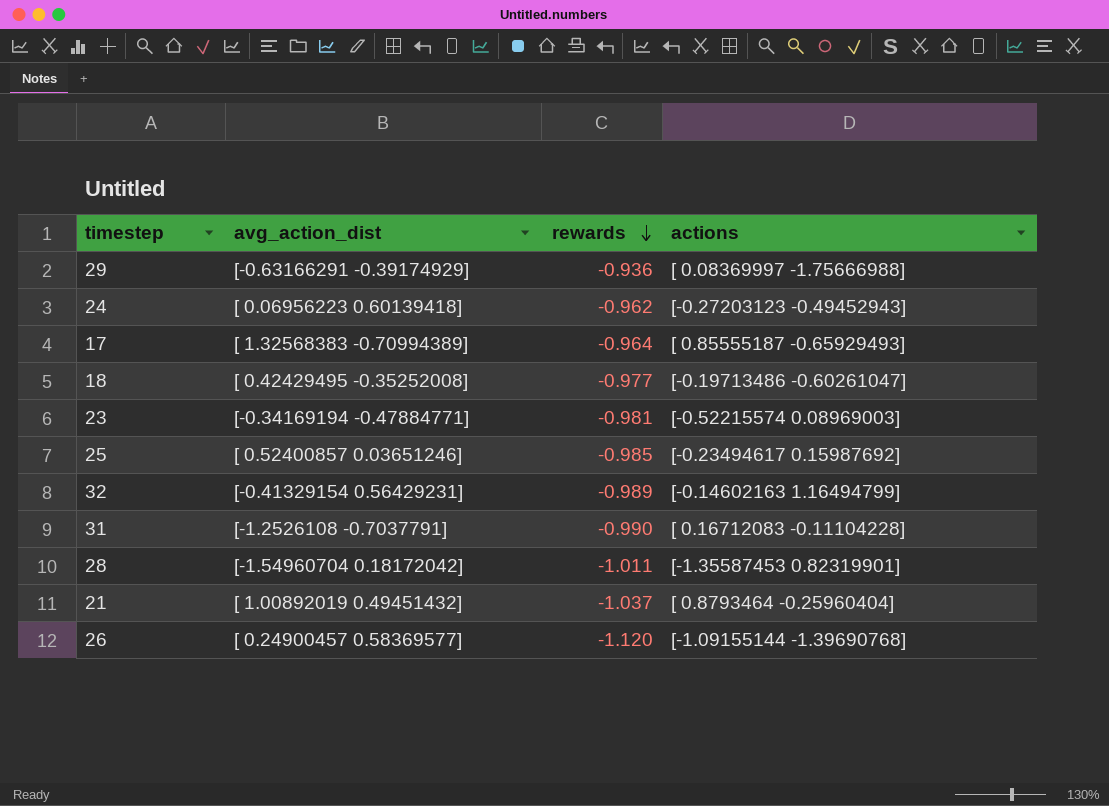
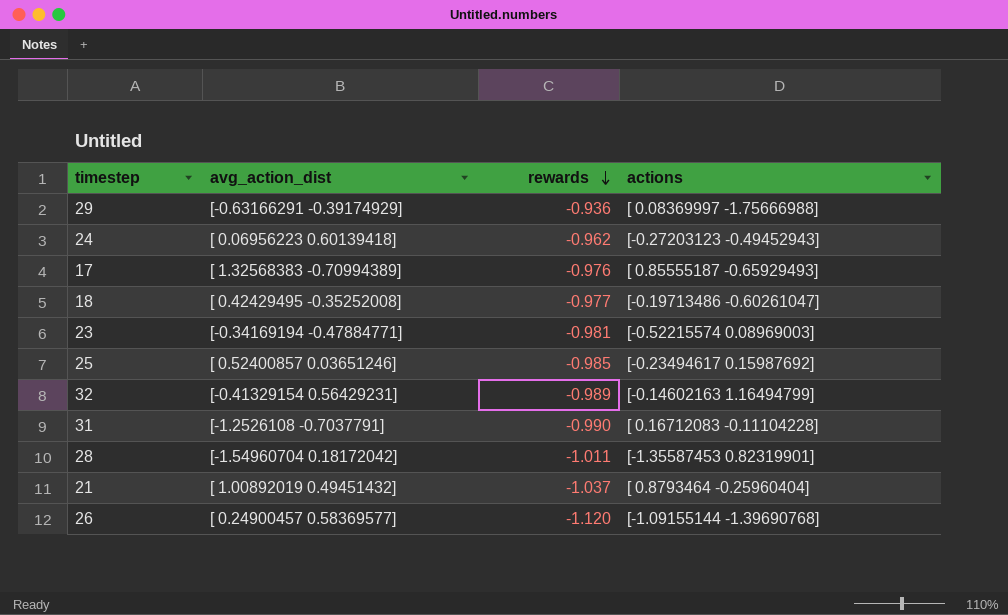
17 | rewards: -0.964 -> -0.976

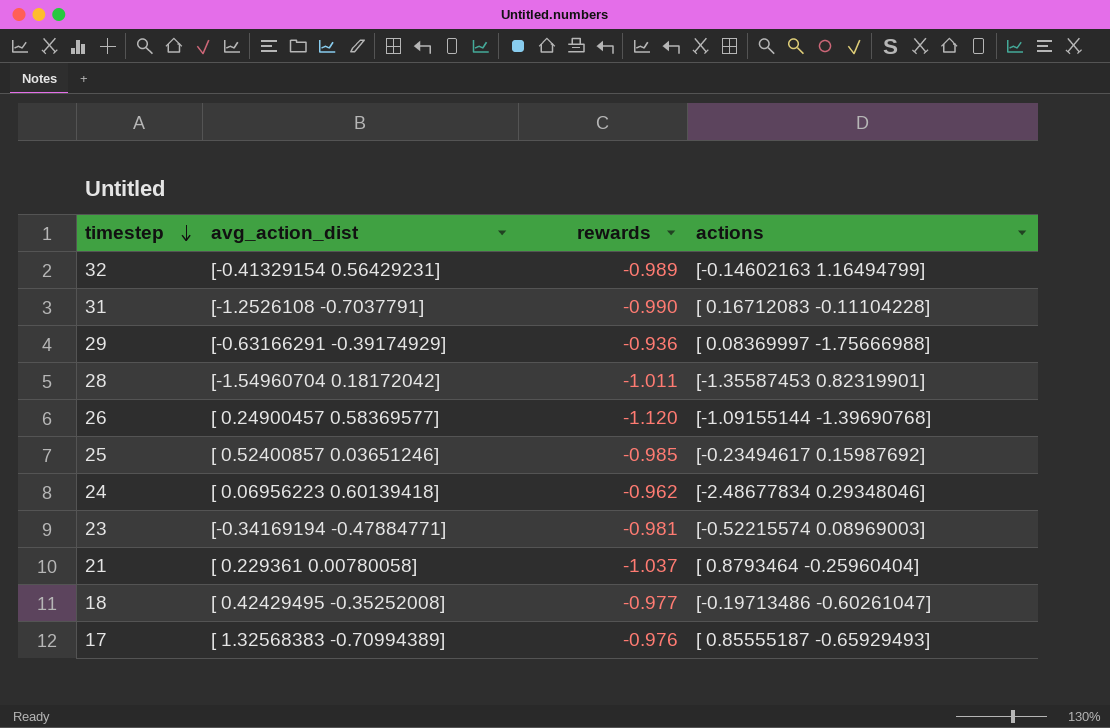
row order: rewards descending -> timestep descending
24 | actions: [-0.27203123 -0.49452943] -> [-2.48677834 0.29348046]
21 | avg_action_dist: [ 1.00892019 0.49451432] -> [ 0.229361 0.00780058]

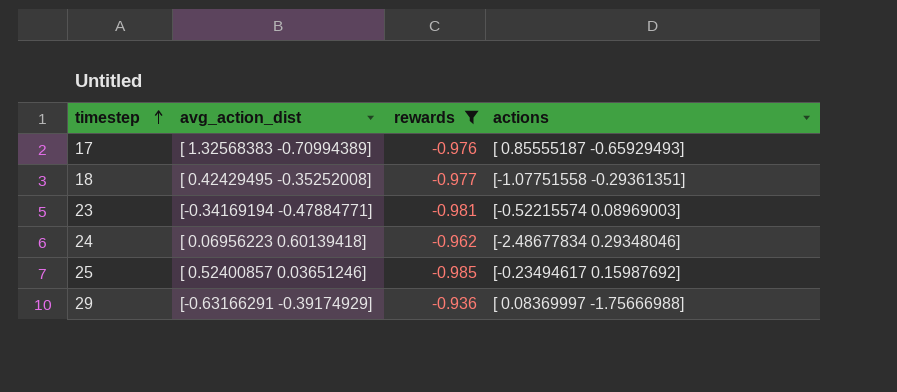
filter: none -> rewards >= -0.985
row order: timestep descending -> timestep ascending
18 | actions: [-0.19713486 -0.60261047] -> [-1.07751558 -0.29361351]

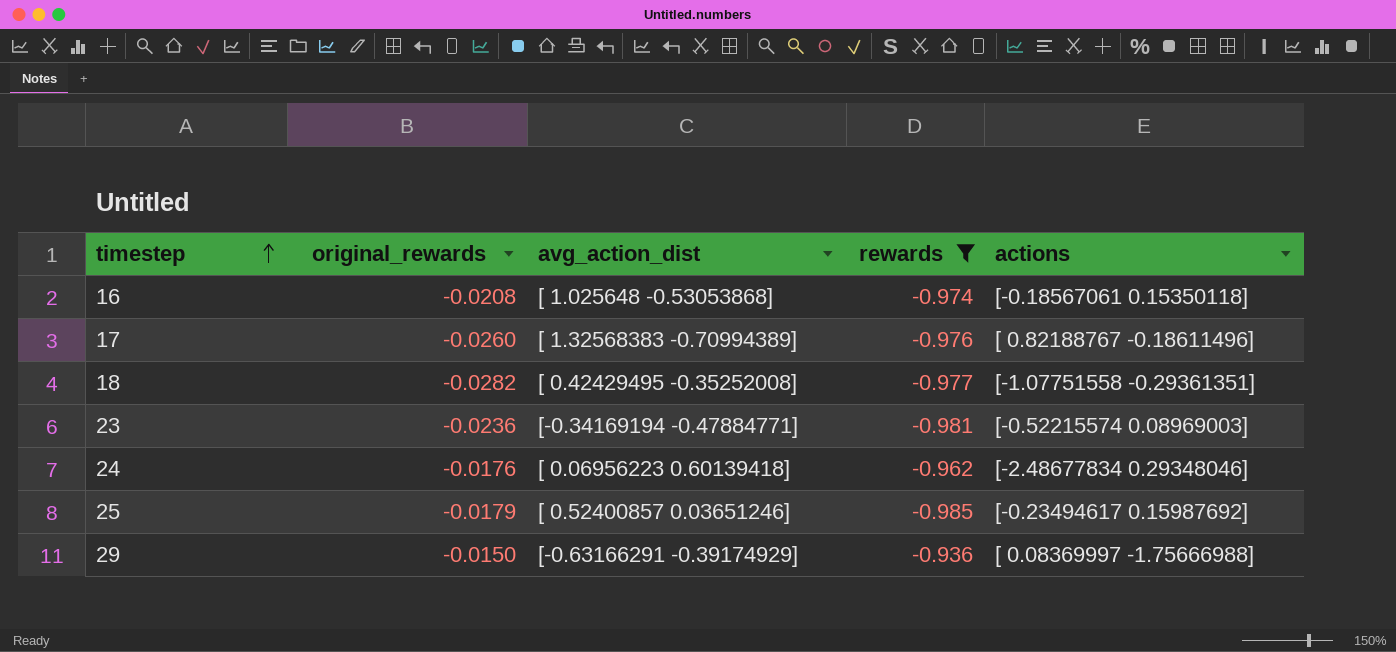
column original_rewards | position: none -> 2
row 16: none -> -0.0208 | [ 1.025648 -0.53053868] | -0.974 | [-0.18567061 0.15350118]
17 | actions: [ 0.85555187 -0.65929493] -> [ 0.82188767 -0.18611496]

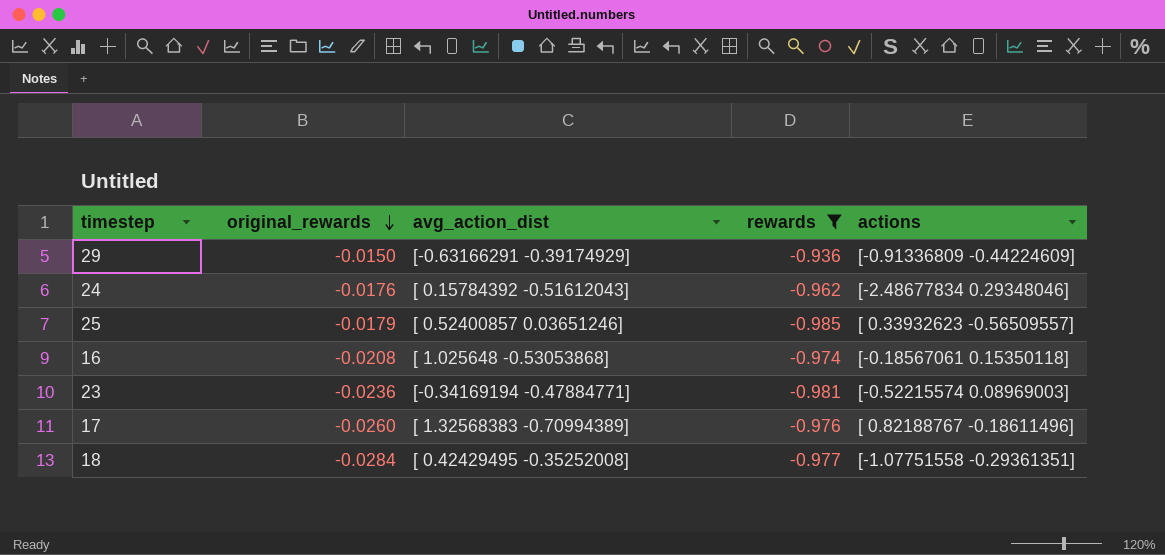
row order: timestep ascending -> original_rewards descending
29 | actions: [ 0.08369997 -1.75666988] -> [-0.91336809 -0.44224609]
24 | avg_action_dist: [ 0.06956223 0.60139418] -> [ 0.15784392 -0.51612043]
25 | actions: [-0.23494617 0.15987692] -> [ 0.33932623 -0.56509557]
18 | original_rewards: -0.0282 -> -0.0284

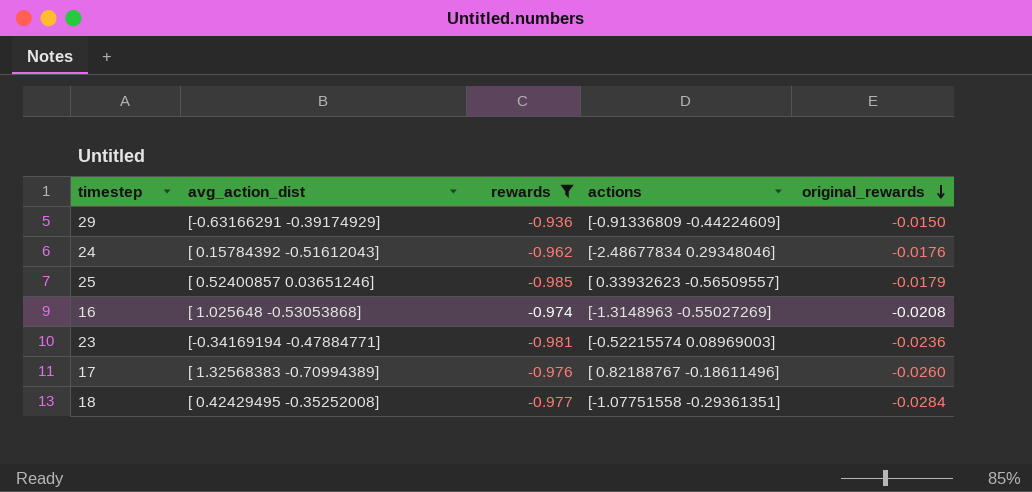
column original_rewards | position: 2 -> 5
16 | actions: [-0.18567061 0.15350118] -> [-1.3148963 -0.55027269]

